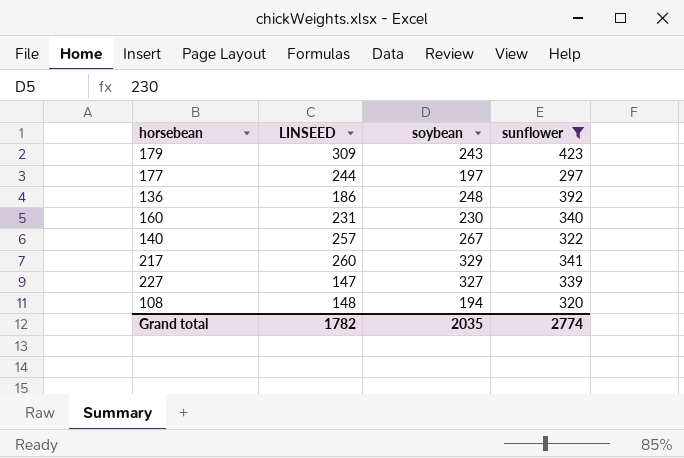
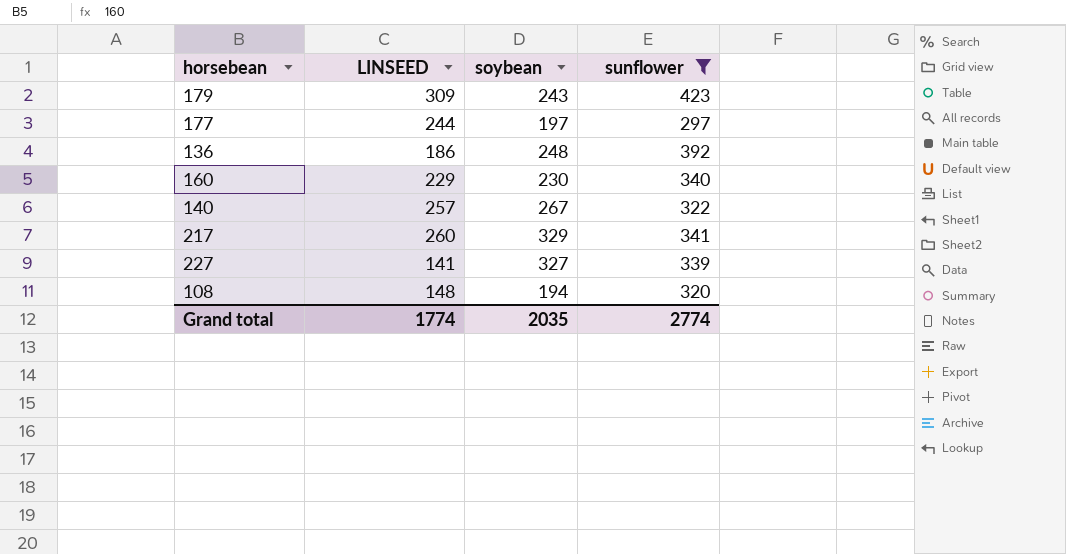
160 | LINSEED: 231 -> 229
227 | LINSEED: 147 -> 141
Grand total | LINSEED: 1782 -> 1774

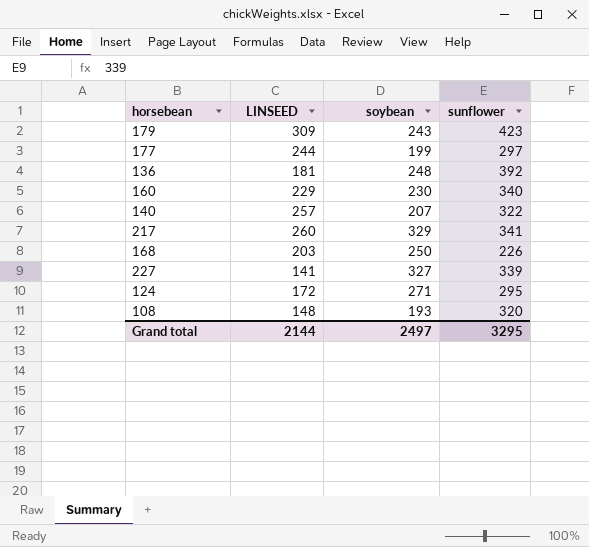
filter: sunflower >= 297 -> none
177 | soybean: 197 -> 199
136 | LINSEED: 186 -> 181
140 | soybean: 267 -> 207
108 | soybean: 194 -> 193
Grand total | LINSEED: 1774 -> 2144
Grand total | soybean: 2035 -> 2497
Grand total | sunflower: 2774 -> 3295

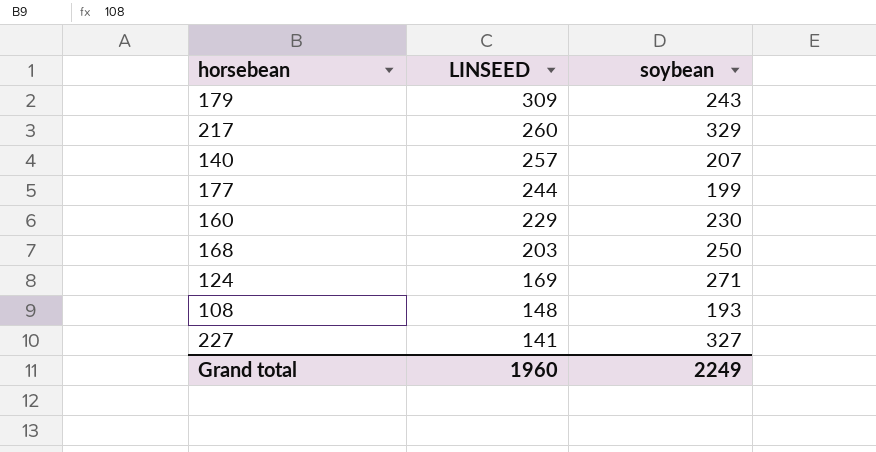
row order: none -> LINSEED descending
column sunflower | position: 4 -> none
row 136: 181 | 248 | 392 -> none
124 | LINSEED: 172 -> 169
Grand total | LINSEED: 2144 -> 1960
Grand total | soybean: 2497 -> 2249

